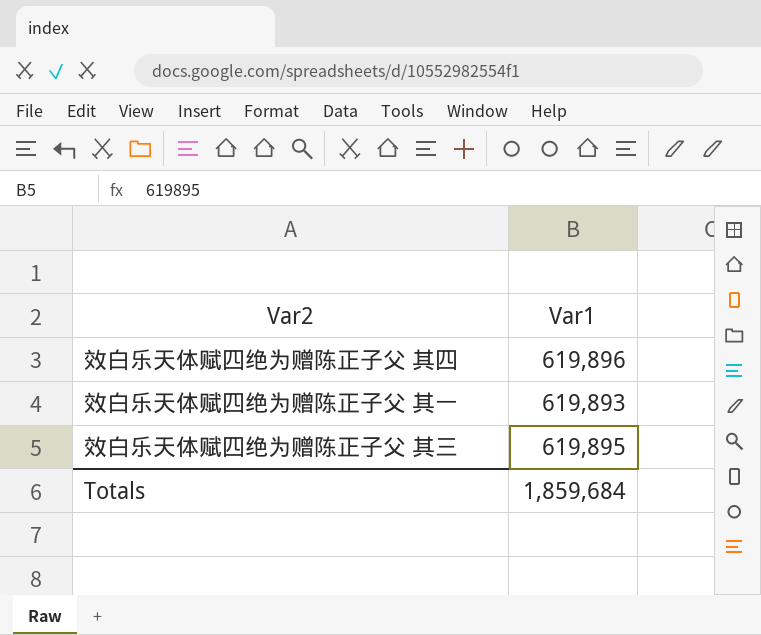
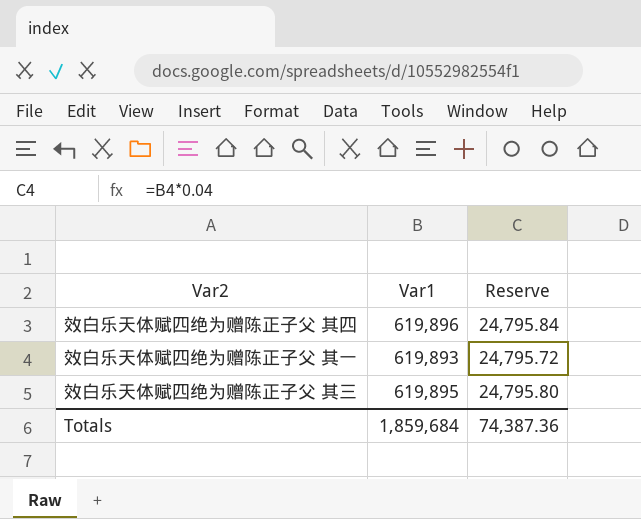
column Reserve | formula: none -> [Var1] * 0.04

